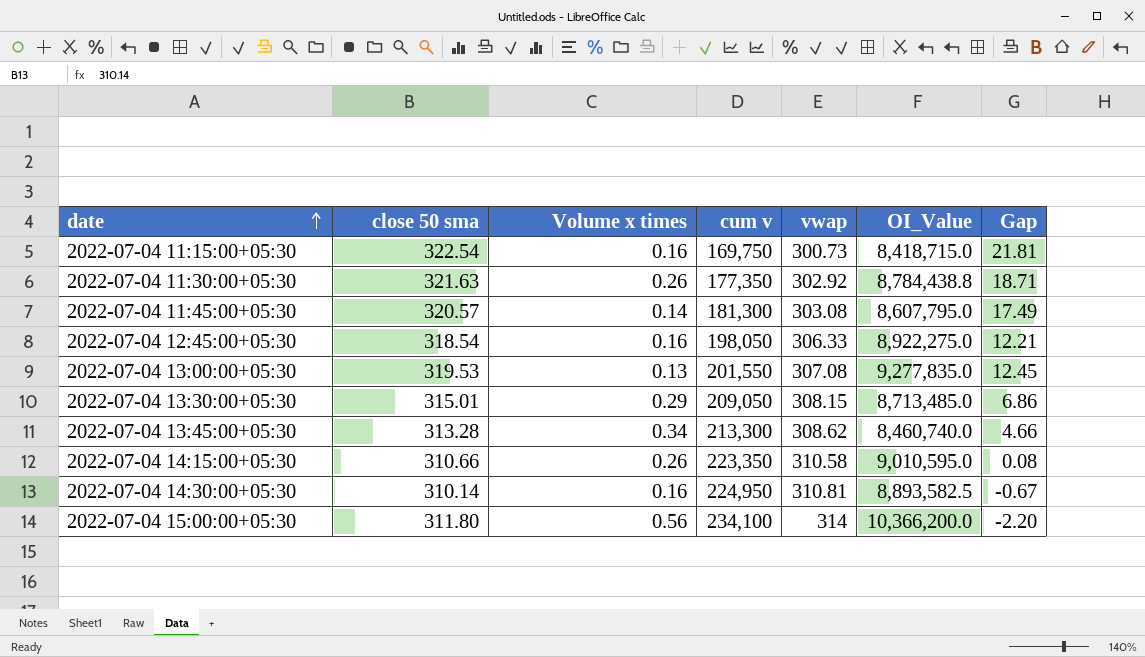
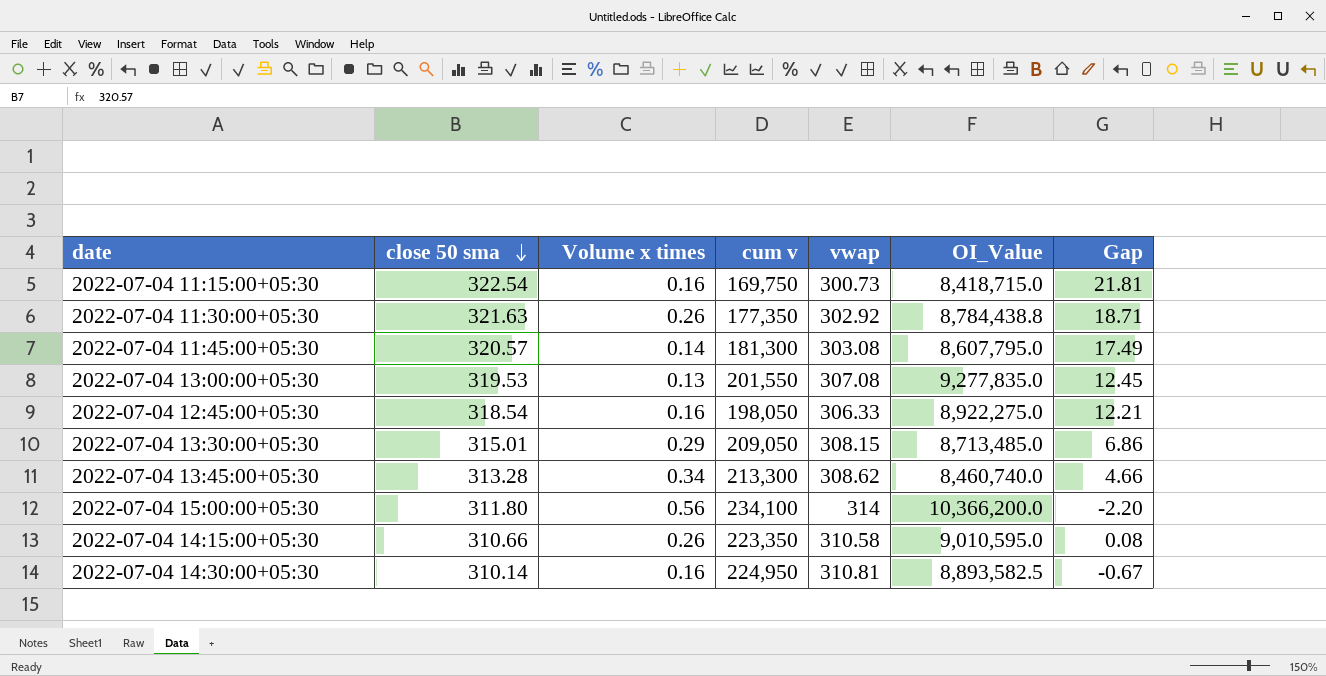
row order: date ascending -> close 50 sma descending

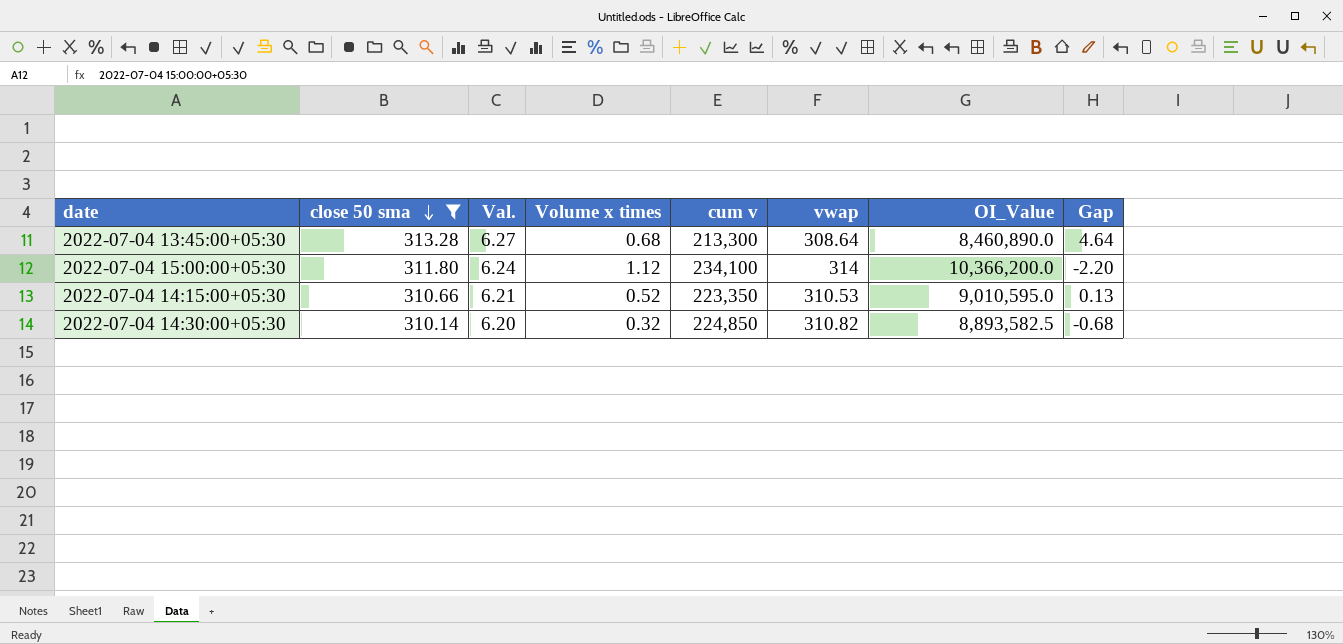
filter: none -> close 50 sma <= 313.28
column Val. | formula: none -> [close 50 sma] * 0.02
2022-07-04 13:45:00+05:30 | Volume x times: 0.34 -> 0.68
2022-07-04 13:45:00+05:30 | vwap: 308.62 -> 308.64
2022-07-04 13:45:00+05:30 | OI_Value: 8,460,740.0 -> 8,460,890.0
2022-07-04 13:45:00+05:30 | Gap: 4.66 -> 4.64
2022-07-04 15:00:00+05:30 | Volume x times: 0.56 -> 1.12
2022-07-04 14:15:00+05:30 | Volume x times: 0.26 -> 0.52
2022-07-04 14:15:00+05:30 | vwap: 310.58 -> 310.53
2022-07-04 14:15:00+05:30 | Gap: 0.08 -> 0.13
2022-07-04 14:30:00+05:30 | Volume x times: 0.16 -> 0.32
2022-07-04 14:30:00+05:30 | cum v: 224,950 -> 224,850
2022-07-04 14:30:00+05:30 | vwap: 310.81 -> 310.82
2022-07-04 14:30:00+05:30 | Gap: -0.67 -> -0.68

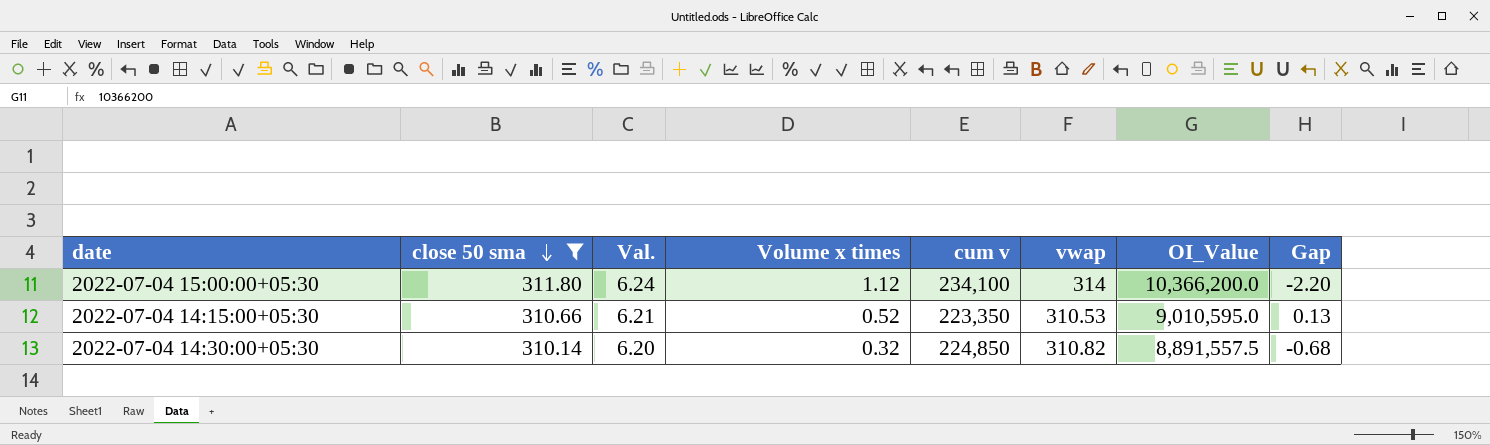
row 2022-07-04 13:45:00+05:30: 313.28 | 6.27 | 0.68 | 213,300 | 308.64 | 8,460,890.0 | 4.64 -> none
2022-07-04 14:30:00+05:30 | OI_Value: 8,893,582.5 -> 8,891,557.5

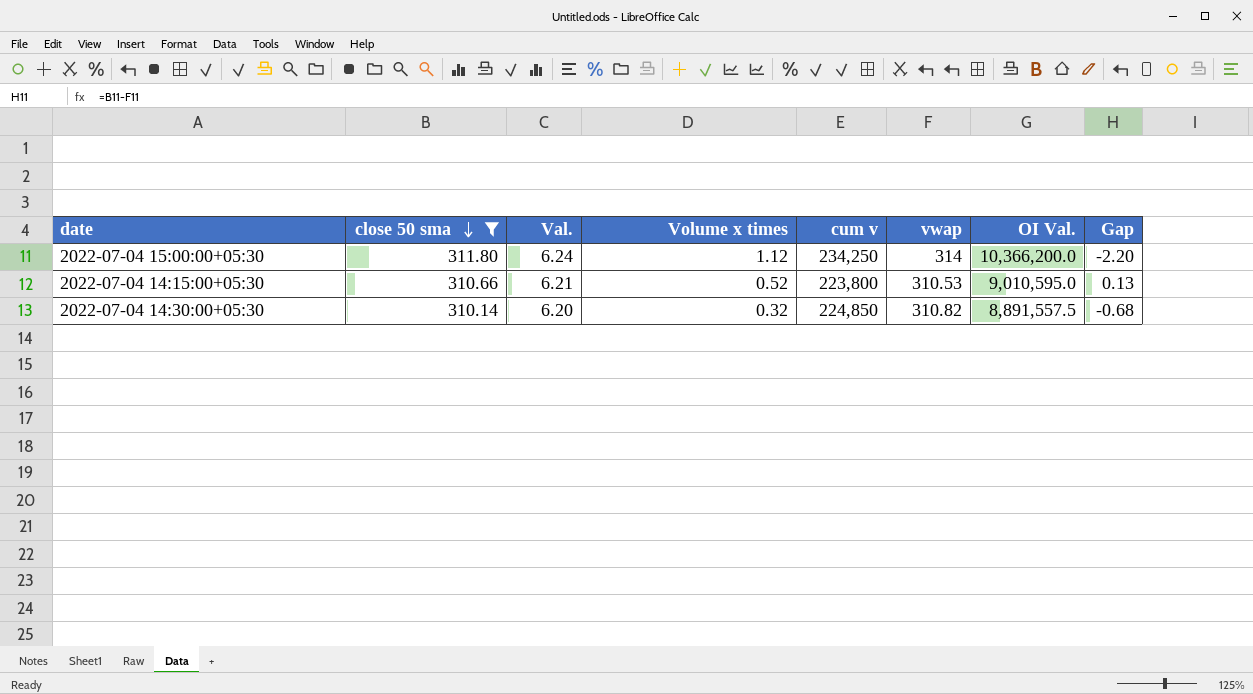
column name: OI_Value -> OI Val.
2022-07-04 15:00:00+05:30 | cum v: 234,100 -> 234,250
2022-07-04 14:15:00+05:30 | cum v: 223,350 -> 223,800

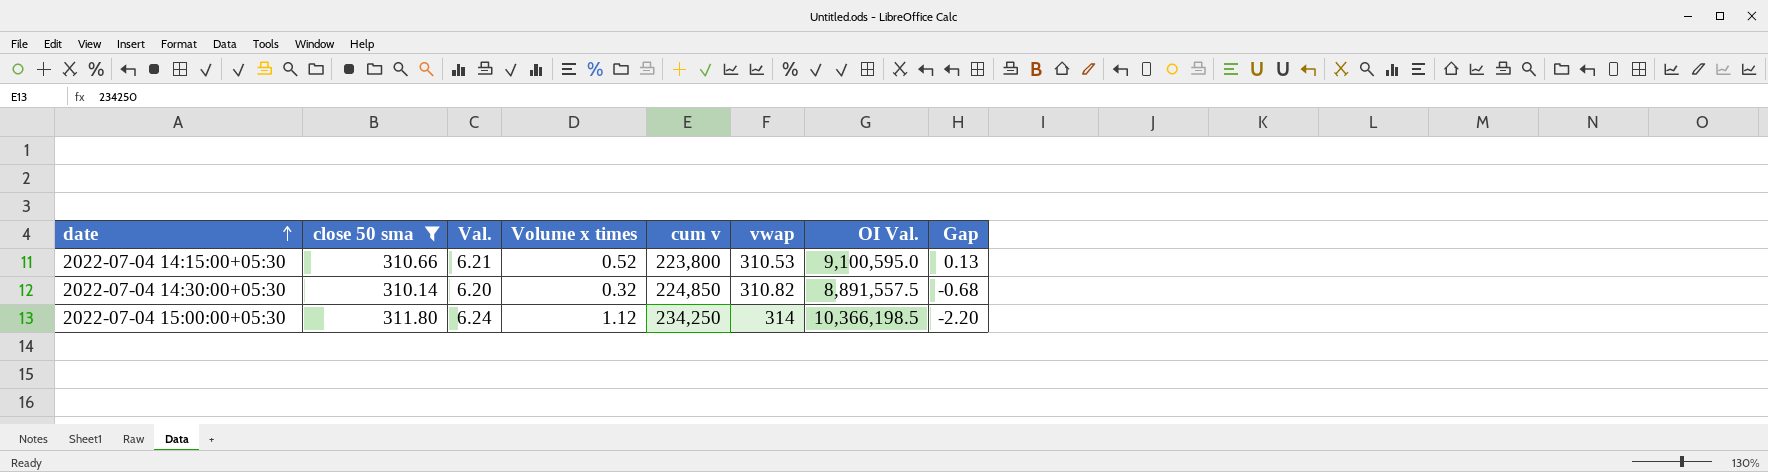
row order: close 50 sma descending -> date ascending
2022-07-04 14:15:00+05:30 | OI Val.: 9,010,595.0 -> 9,100,595.0
2022-07-04 15:00:00+05:30 | OI Val.: 10,366,200.0 -> 10,366,198.5

